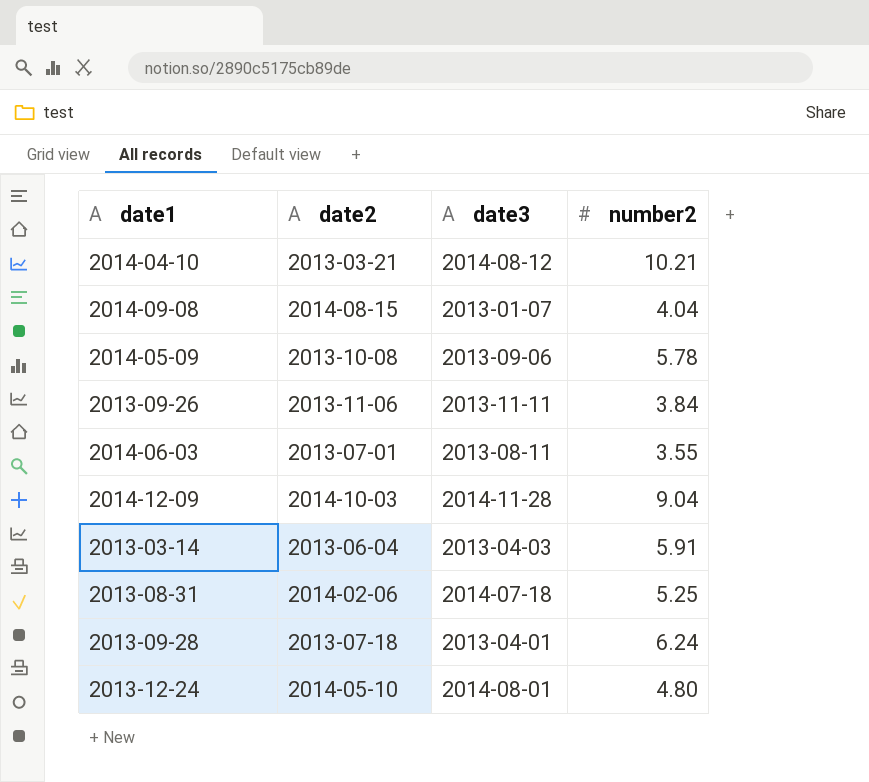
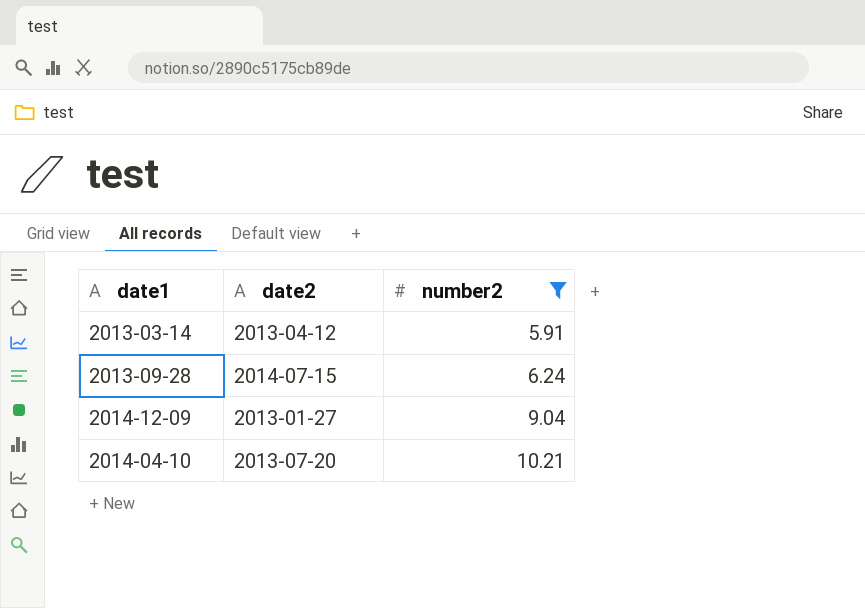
filter: none -> number2 >= 5.91
row order: none -> number2 ascending
column date3 | position: 3 -> none
2013-03-14 | date2: 2013-06-04 -> 2013-04-12
2013-09-28 | date2: 2013-07-18 -> 2014-07-15
2014-12-09 | date2: 2014-10-03 -> 2013-01-27
2014-04-10 | date2: 2013-03-21 -> 2013-07-20

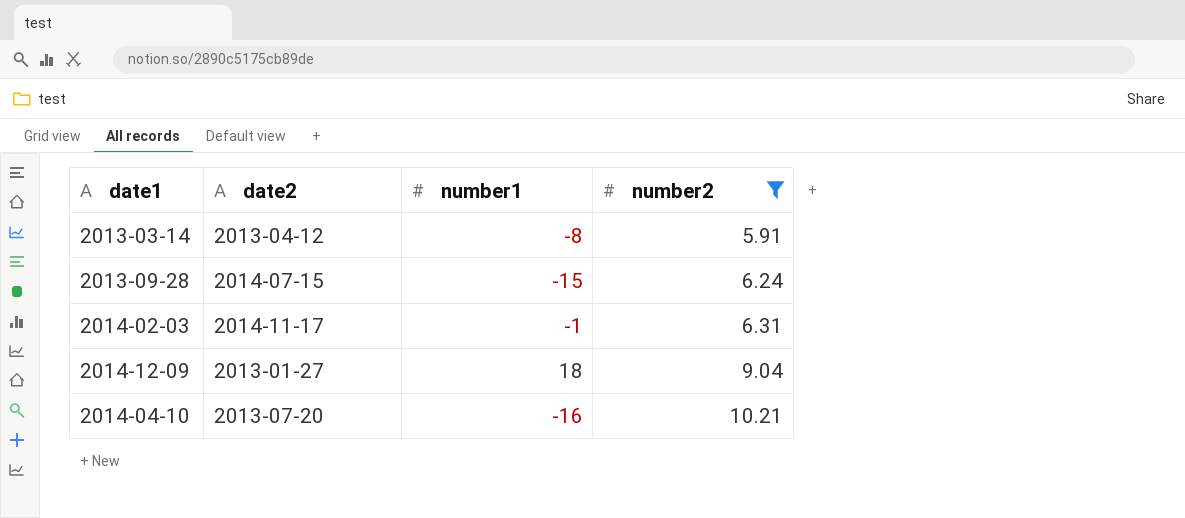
column number1 | position: none -> 3
row 2014-02-03: none -> 2014-11-17 | -1 | 6.31

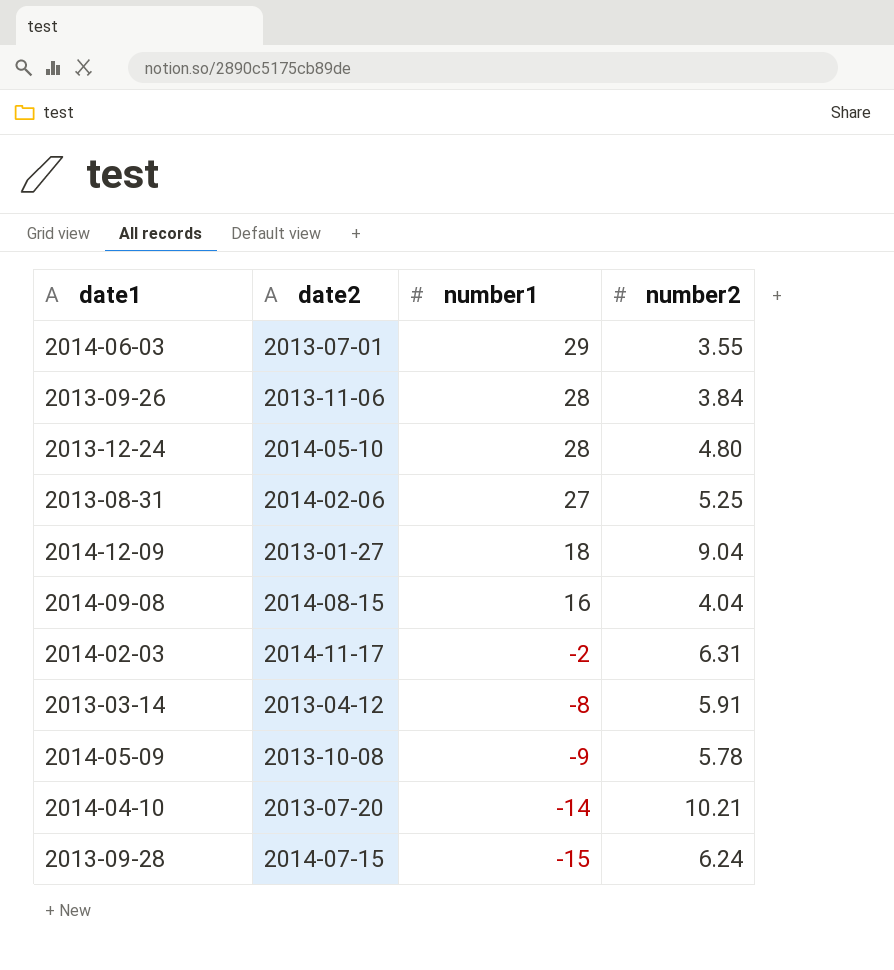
filter: number2 >= 5.91 -> none
row order: number2 ascending -> number1 descending
2014-02-03 | number1: -1 -> -2
2014-04-10 | number1: -16 -> -14

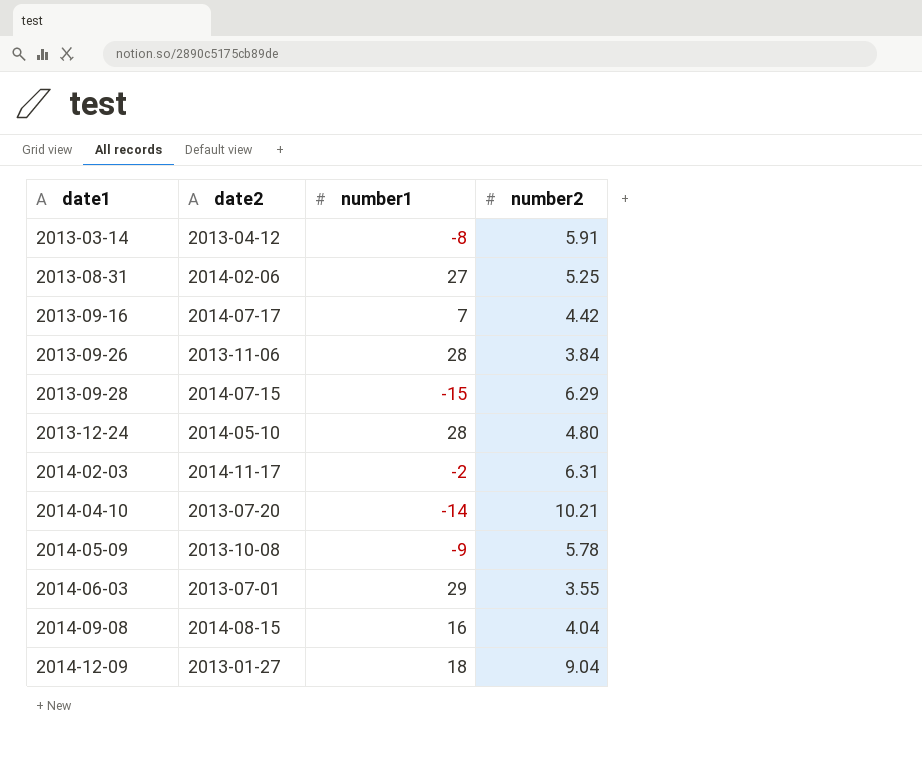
row order: number1 descending -> date1 ascending
row 2013-09-16: none -> 2014-07-17 | 7 | 4.42
2013-09-28 | number2: 6.24 -> 6.29

